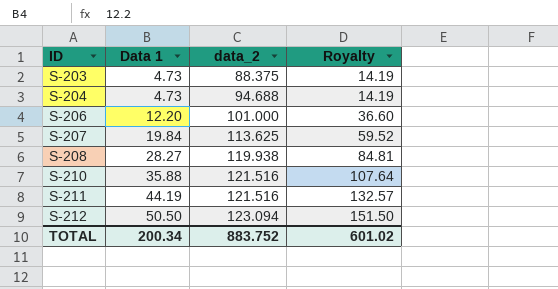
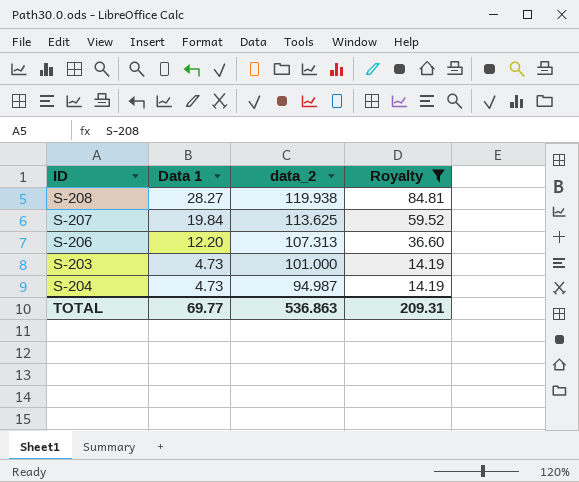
filter: none -> Royalty <= 84.81
row order: ID ascending -> Data 1 descending
S-206 | data_2: 101.000 -> 107.313
S-203 | data_2: 88.375 -> 101.000
S-204 | data_2: 94.688 -> 94.987
TOTAL | Data 1: 200.34 -> 69.77
TOTAL | data_2: 883.752 -> 536.863
TOTAL | Royalty: 601.02 -> 209.31

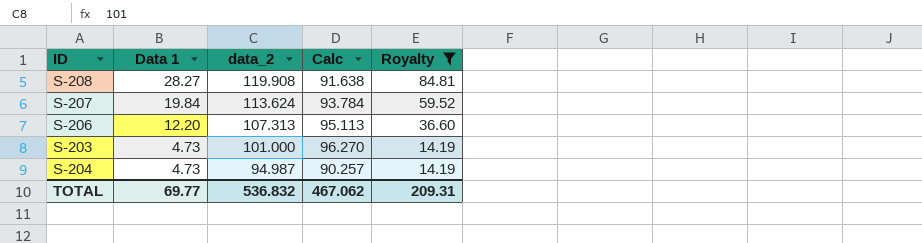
column Calc | formula: none -> [data_2] - [Data 1]
S-208 | data_2: 119.938 -> 119.908
S-207 | data_2: 113.625 -> 113.624
TOTAL | data_2: 536.863 -> 536.832

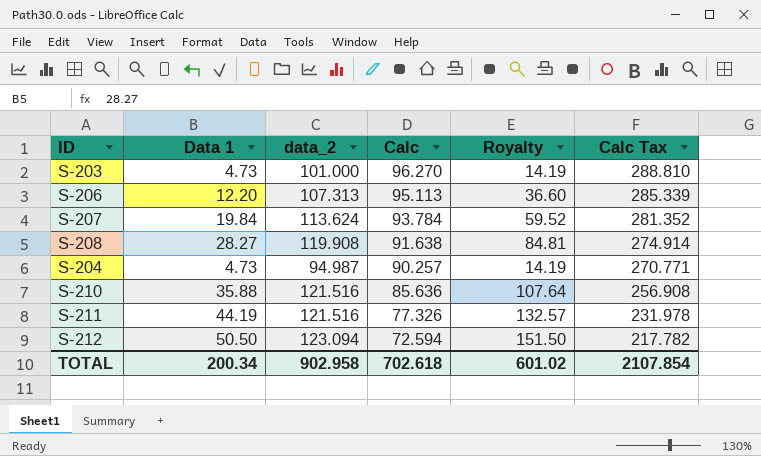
filter: Royalty <= 84.81 -> none
row order: Data 1 descending -> Calc descending
column Calc Tax | formula: none -> [Calc] * 3
TOTAL | Data 1: 69.77 -> 200.34
TOTAL | data_2: 536.832 -> 902.958
TOTAL | Calc: 467.062 -> 702.618
TOTAL | Royalty: 209.31 -> 601.02

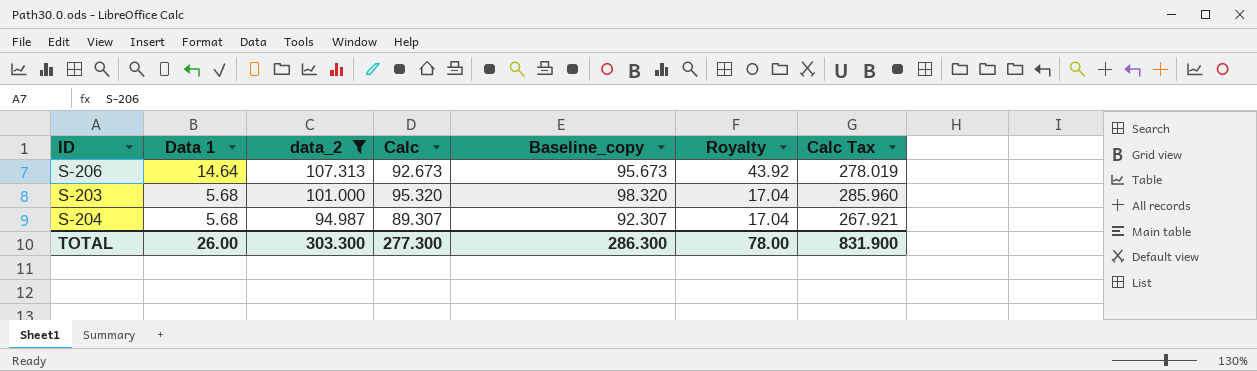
filter: none -> data_2 <= 107.313
row order: Calc descending -> Data 1 descending
column Baseline_copy | formula: none -> [Calc] + 3
S-206 | Data 1: 12.20 -> 14.64
S-206 | Calc: 95.113 -> 92.673
S-206 | Royalty: 36.60 -> 43.92
S-206 | Calc Tax: 285.339 -> 278.019
S-203 | Data 1: 4.73 -> 5.68
S-203 | Calc: 96.270 -> 95.320
S-203 | Royalty: 14.19 -> 17.04
S-203 | Calc Tax: 288.810 -> 285.960
S-204 | Data 1: 4.73 -> 5.68
S-204 | Calc: 90.257 -> 89.307
S-204 | Royalty: 14.19 -> 17.04
S-204 | Calc Tax: 270.771 -> 267.921
TOTAL | Data 1: 200.34 -> 26.00
TOTAL | data_2: 902.958 -> 303.300
TOTAL | Calc: 702.618 -> 277.300
TOTAL | Royalty: 601.02 -> 78.00
TOTAL | Calc Tax: 2107.854 -> 831.900

